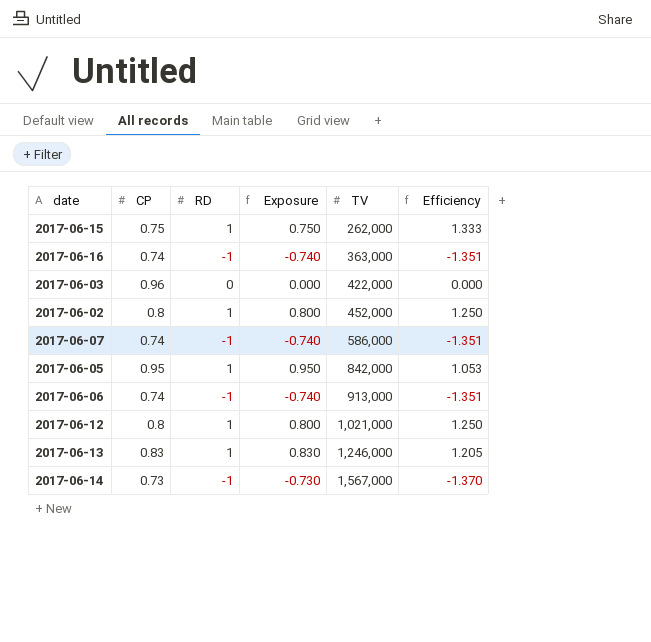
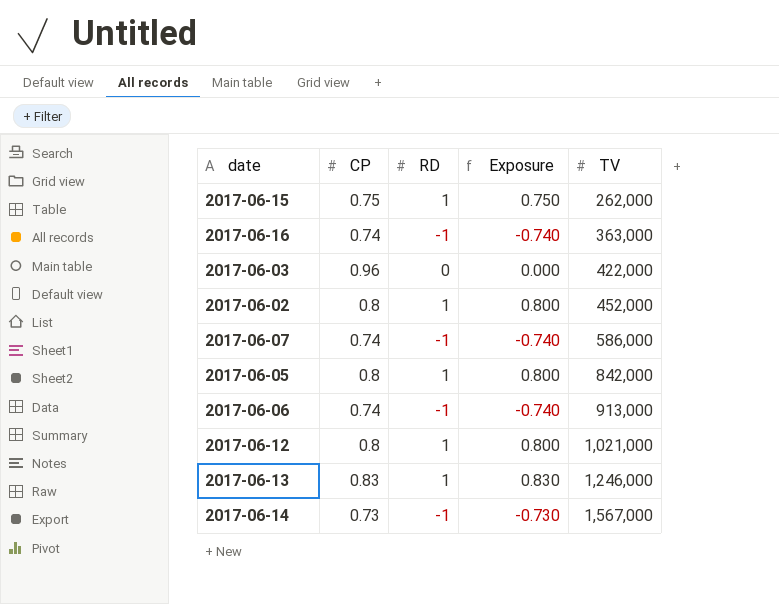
column Efficiency | formula: [RD] / [CP] -> none
2017-06-05 | CP: 0.95 -> 0.8
2017-06-05 | Exposure: 0.950 -> 0.800

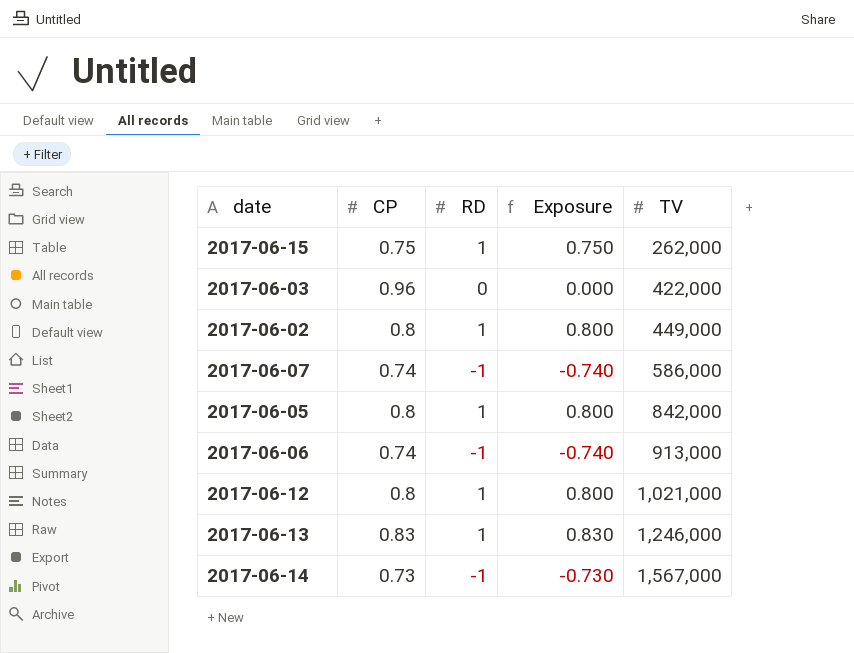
row 2017-06-16: 0.74 | -1 | -0.740 | 363,000 -> none
2017-06-02 | TV: 452,000 -> 449,000

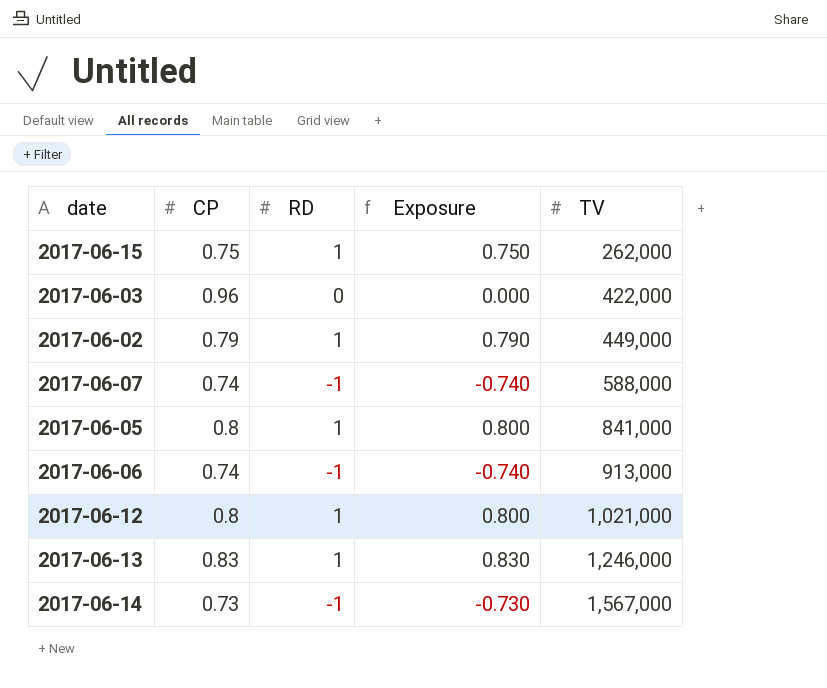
2017-06-02 | CP: 0.8 -> 0.79
2017-06-02 | Exposure: 0.800 -> 0.790
2017-06-07 | TV: 586,000 -> 588,000
2017-06-05 | TV: 842,000 -> 841,000

